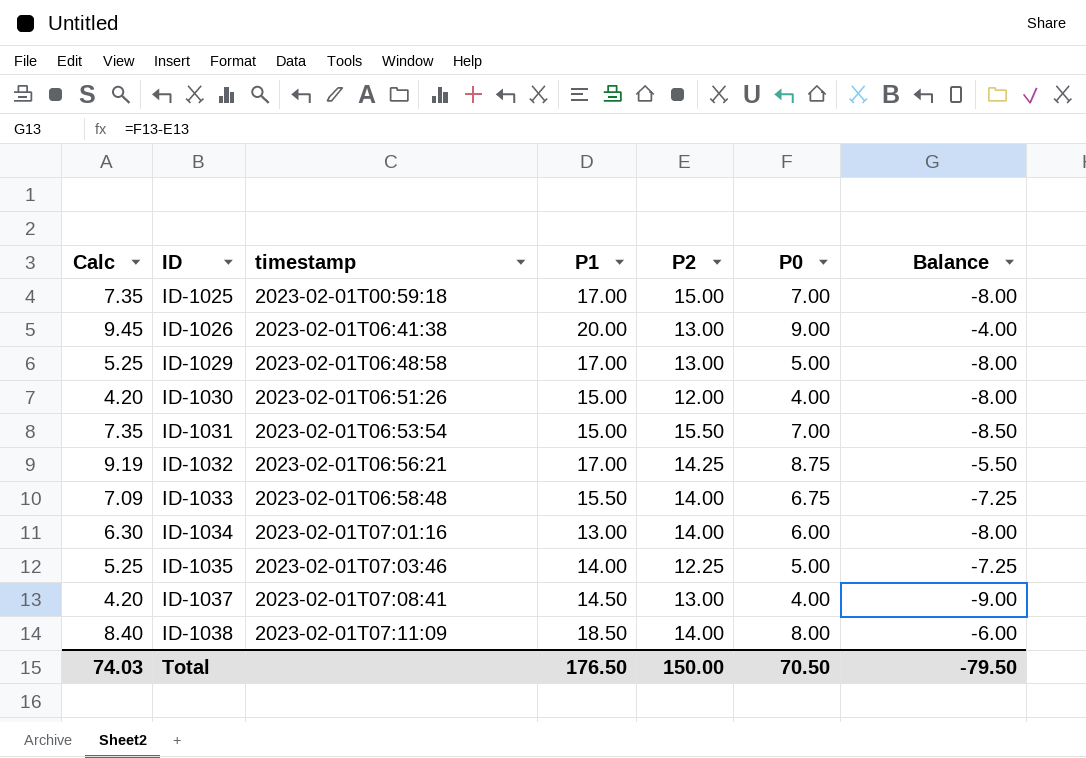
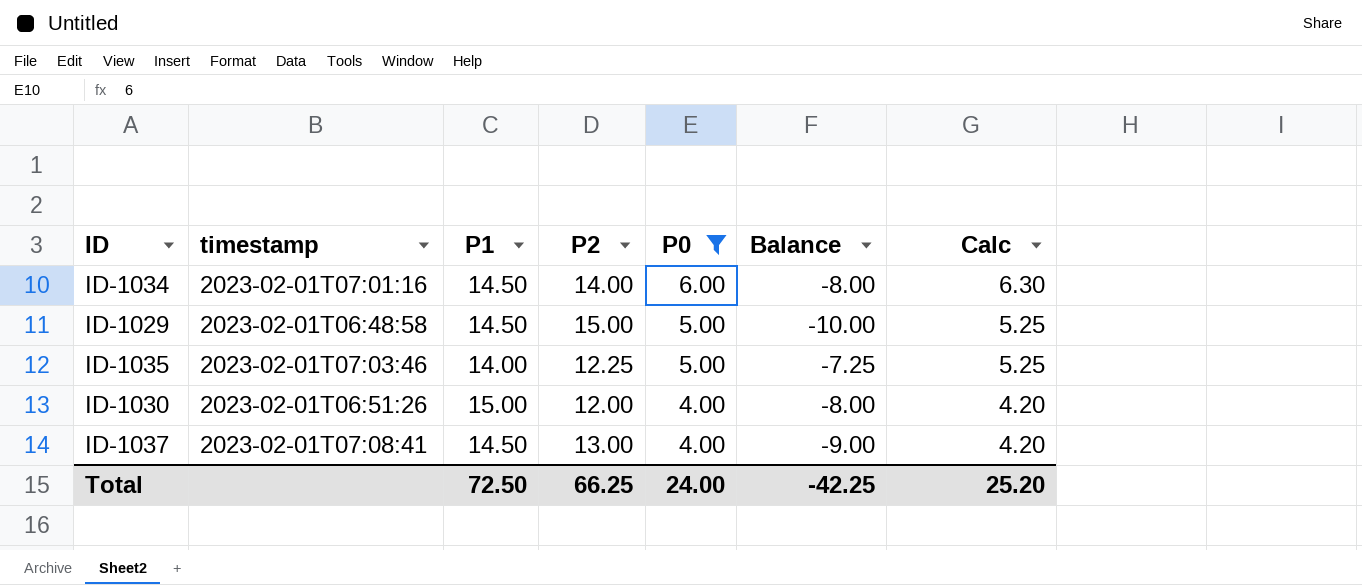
filter: none -> P0 <= 6.00
row order: ID ascending -> P0 descending
column Calc | position: 1 -> 7
ID-1034 | P1: 13.00 -> 14.50
ID-1029 | P1: 17.00 -> 14.50
ID-1029 | P2: 13.00 -> 15.00
ID-1029 | Balance: -8.00 -> -10.00
Total | P1: 176.50 -> 72.50
Total | P2: 150.00 -> 66.25
Total | P0: 70.50 -> 24.00
Total | Balance: -79.50 -> -42.25
Total | Calc: 74.03 -> 25.20

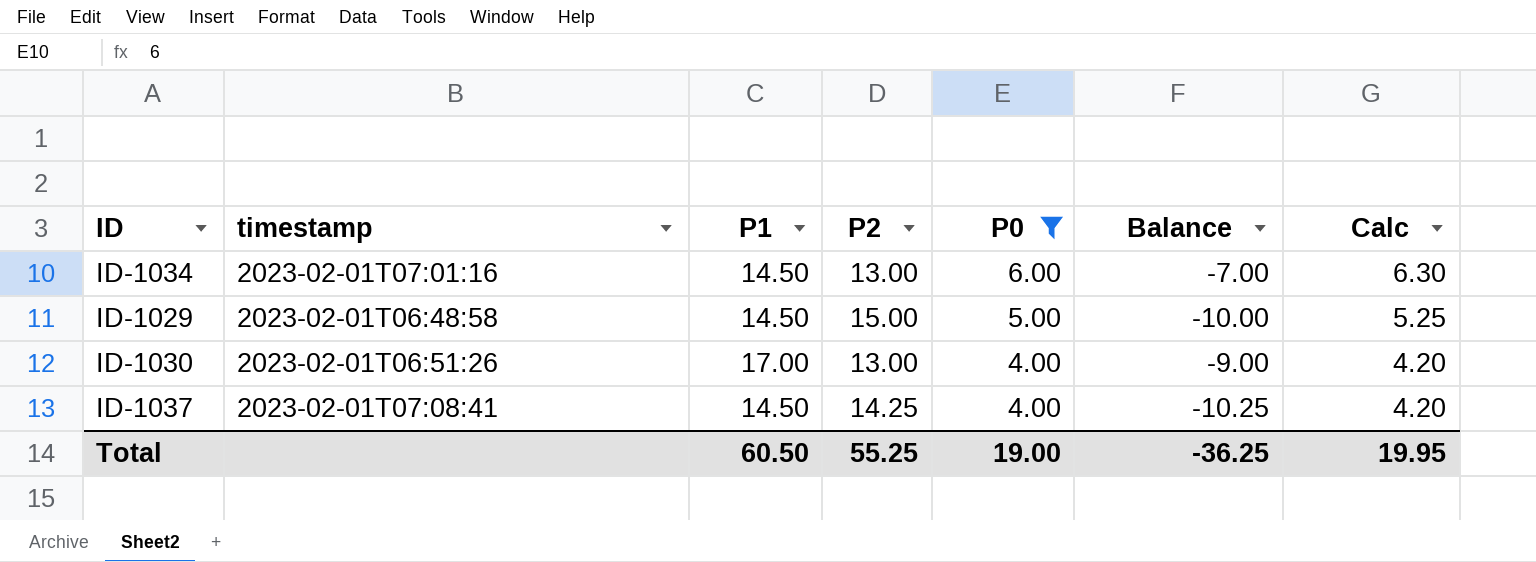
row ID-1035: 2023-02-01T07:03:46 | 14.00 | 12.25 | 5.00 | -7.25 | 5.25 -> none
ID-1034 | P2: 14.00 -> 13.00
ID-1034 | Balance: -8.00 -> -7.00
ID-1030 | P1: 15.00 -> 17.00
ID-1030 | P2: 12.00 -> 13.00
ID-1030 | Balance: -8.00 -> -9.00
ID-1037 | P2: 13.00 -> 14.25
ID-1037 | Balance: -9.00 -> -10.25
Total | P1: 72.50 -> 60.50
Total | P2: 66.25 -> 55.25
Total | P0: 24.00 -> 19.00
Total | Balance: -42.25 -> -36.25
Total | Calc: 25.20 -> 19.95

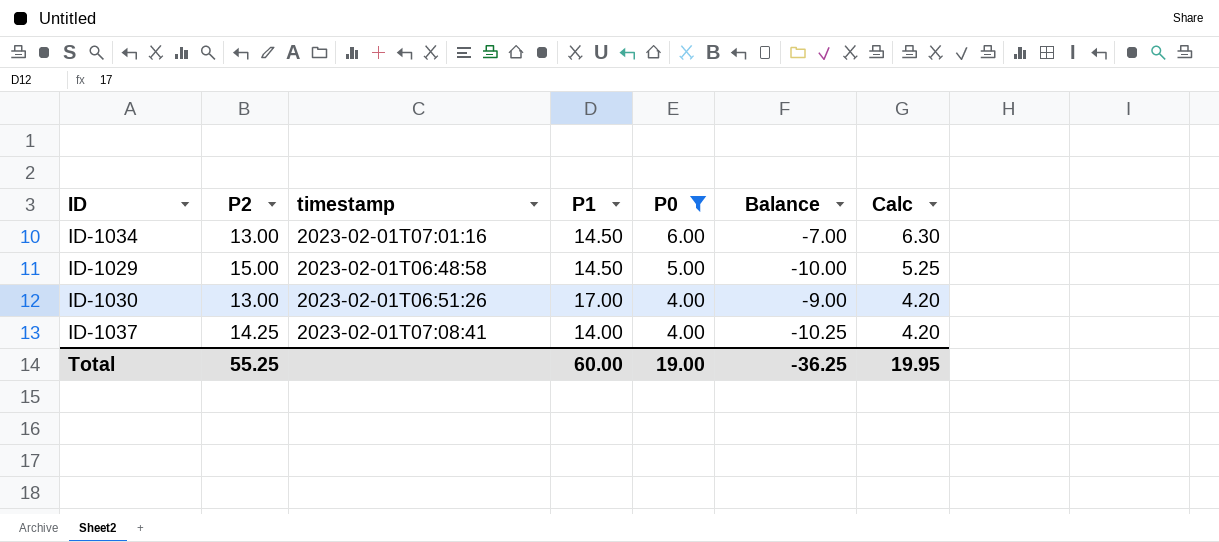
column P2 | position: 4 -> 2
ID-1037 | P1: 14.50 -> 14.00
Total | P1: 60.50 -> 60.00

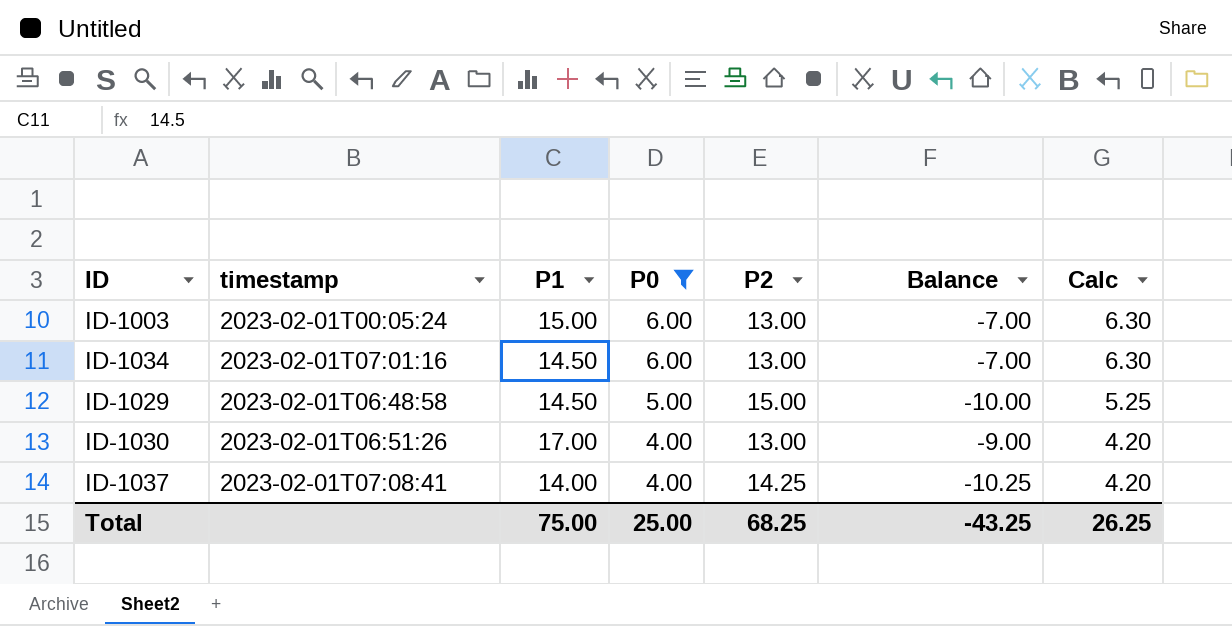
column P2 | position: 2 -> 5
row ID-1003: none -> 2023-02-01T00:05:24 | 15.00 | 6.00 | 13.00 | -7.00 | 6.30
Total | P1: 60.00 -> 75.00
Total | P0: 19.00 -> 25.00
Total | P2: 55.25 -> 68.25
Total | Balance: -36.25 -> -43.25
Total | Calc: 19.95 -> 26.25

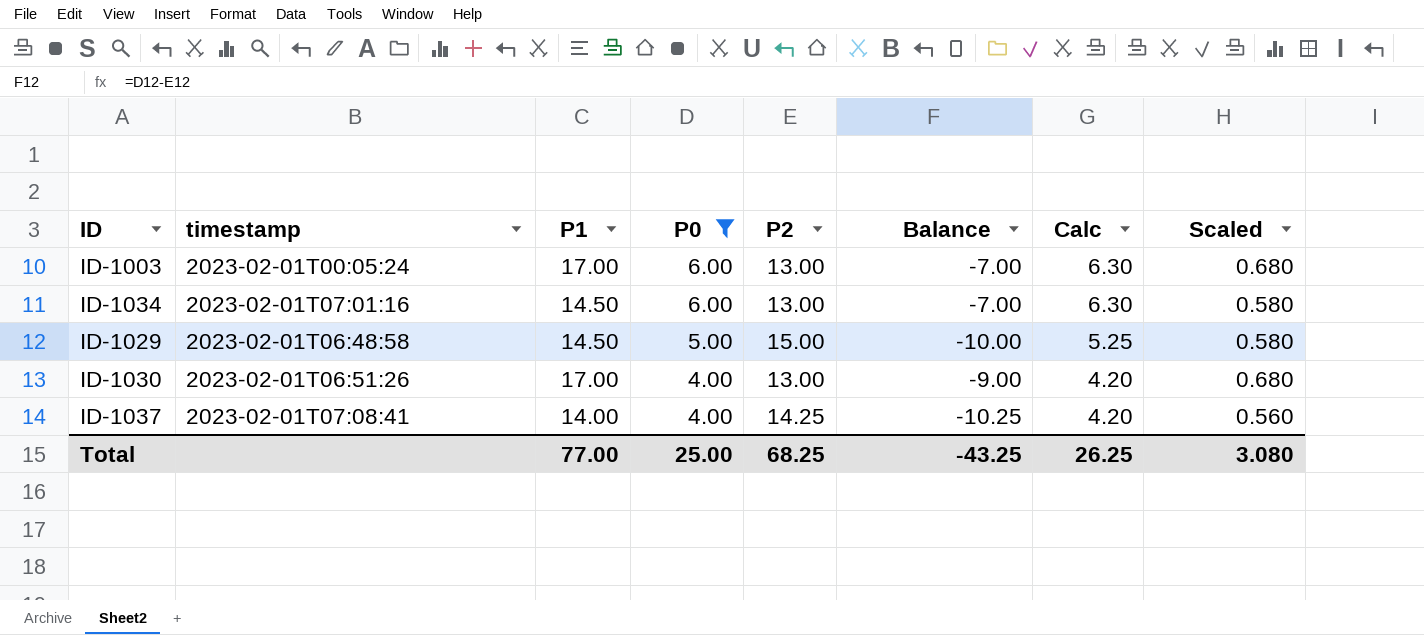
column Scaled | formula: none -> [P1] * 0.04
ID-1003 | P1: 15.00 -> 17.00
Total | P1: 75.00 -> 77.00

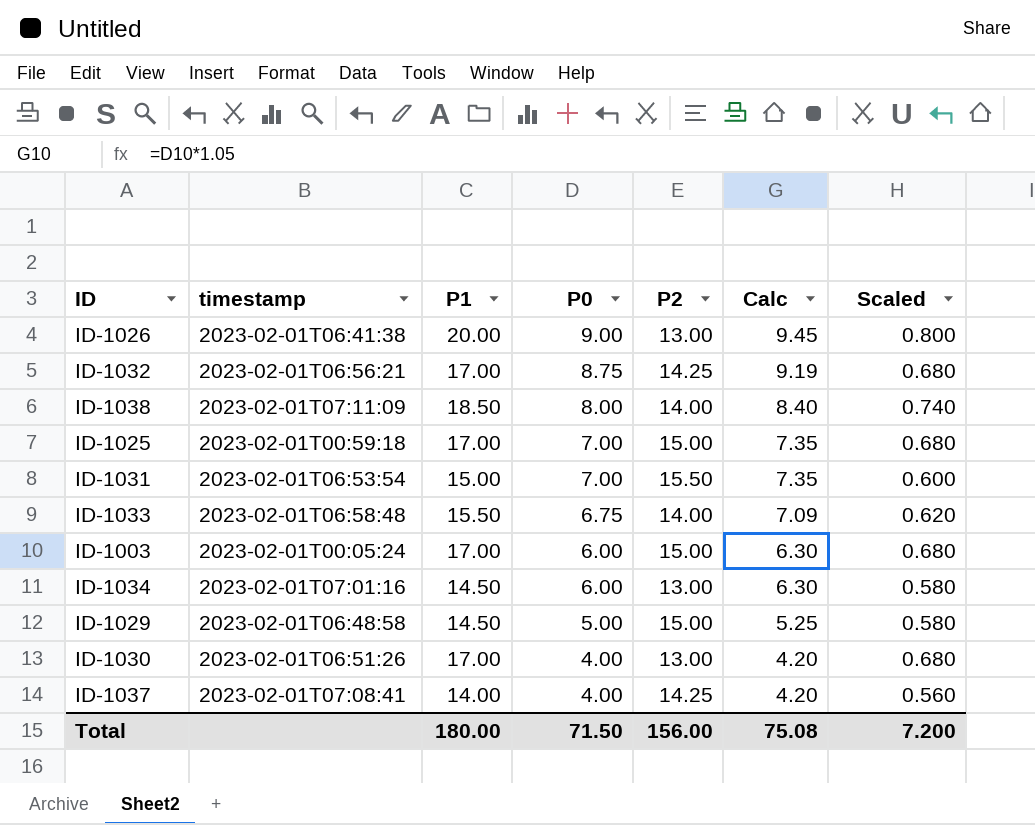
filter: P0 <= 6.00 -> none
column Balance | formula: [P0] - [P2] -> none
ID-1003 | P2: 13.00 -> 15.00
Total | P1: 77.00 -> 180.00
Total | P0: 25.00 -> 71.50
Total | P2: 68.25 -> 156.00
Total | Calc: 26.25 -> 75.08
Total | Scaled: 3.080 -> 7.200

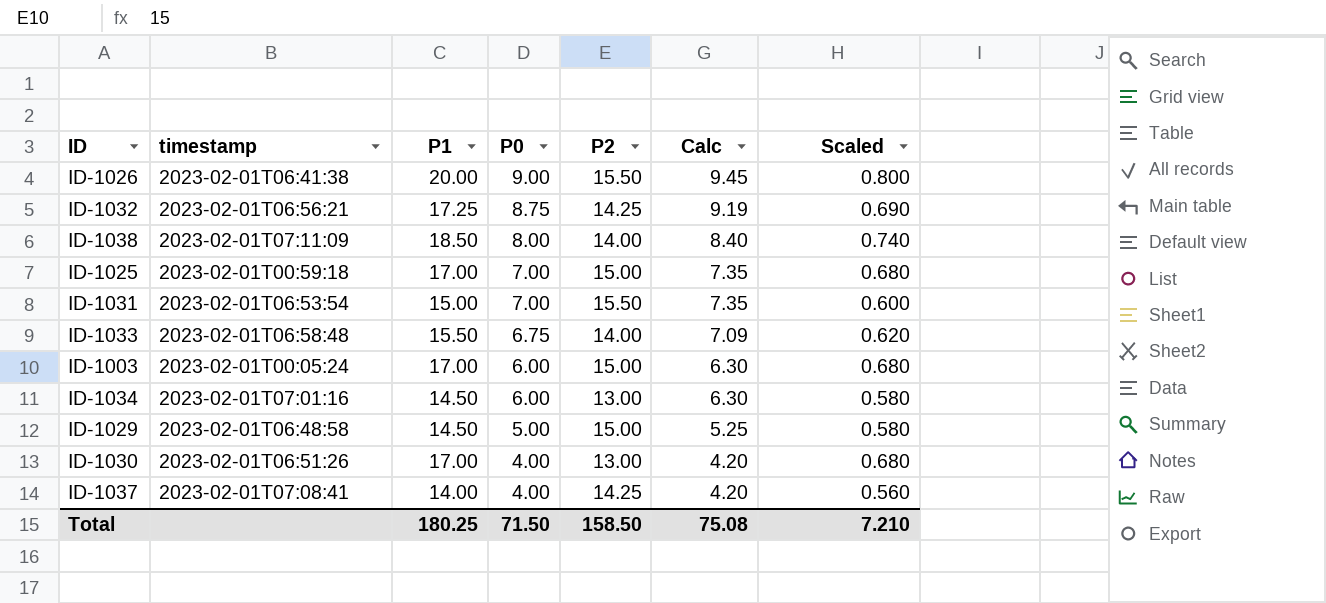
ID-1026 | P2: 13.00 -> 15.50
ID-1032 | P1: 17.00 -> 17.25
ID-1032 | Scaled: 0.680 -> 0.690
Total | P1: 180.00 -> 180.25
Total | P2: 156.00 -> 158.50
Total | Scaled: 7.200 -> 7.210

